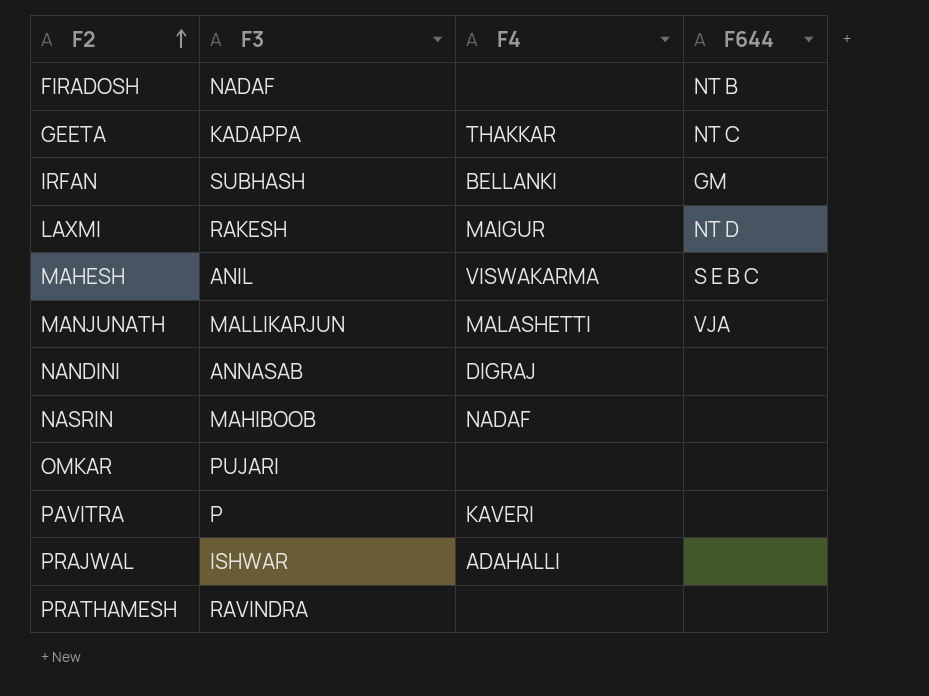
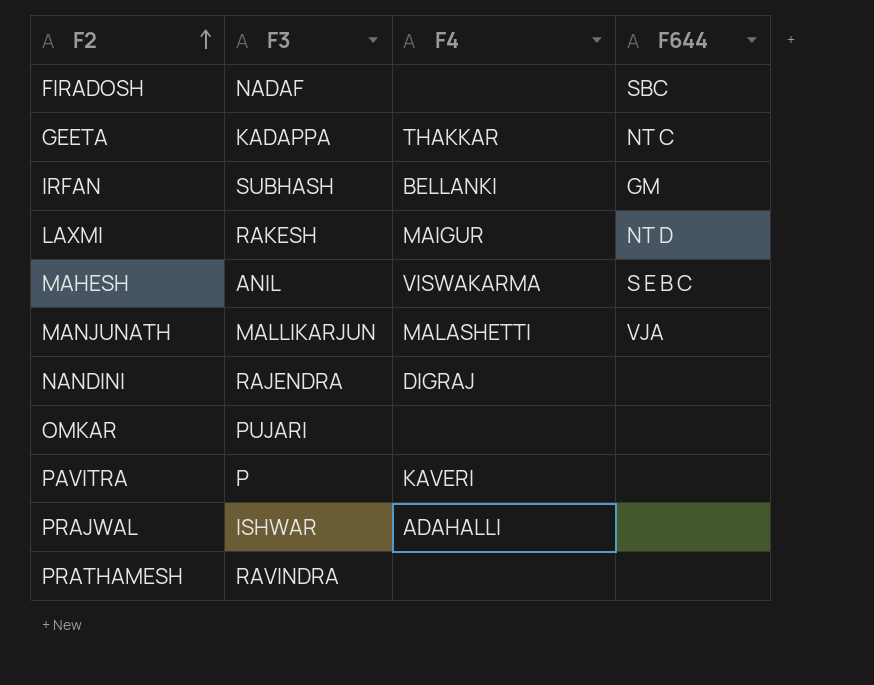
row NASRIN: MAHIBOOB | NADAF | none -> none
FIRADOSH | F644: NT B -> SBC
NANDINI | F3: ANNASAB -> RAJENDRA

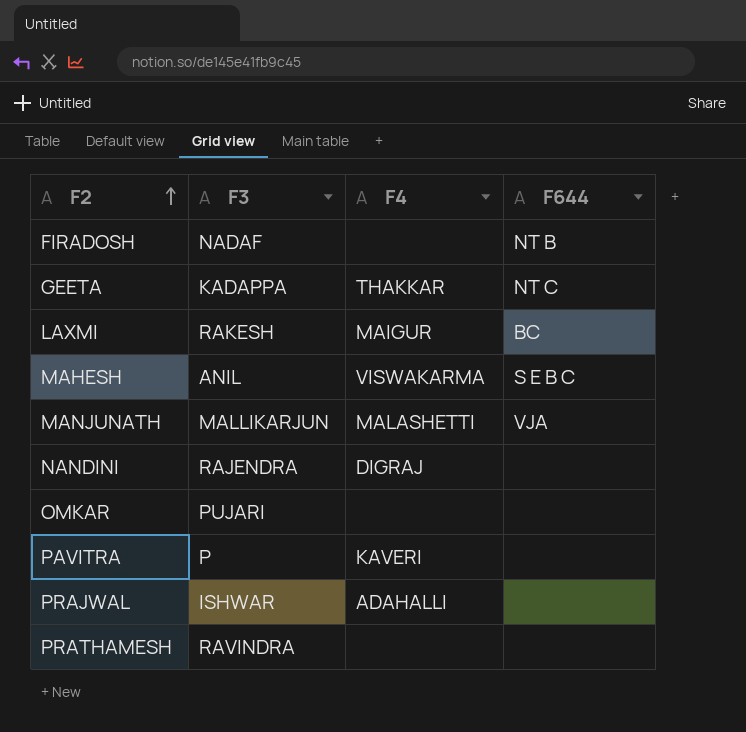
row IRFAN: SUBHASH | BELLANKI | GM -> none
FIRADOSH | F644: SBC -> NT B
LAXMI | F644: NT D -> BC

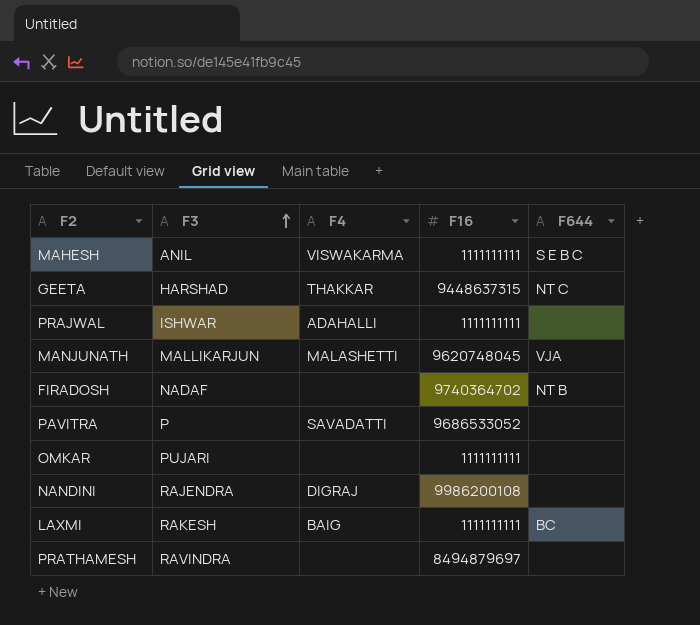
row order: F2 ascending -> F3 ascending
column F16 | position: none -> 4
GEETA | F3: KADAPPA -> HARSHAD
PAVITRA | F4: KAVERI -> SAVADATTI
LAXMI | F4: MAIGUR -> BAIG

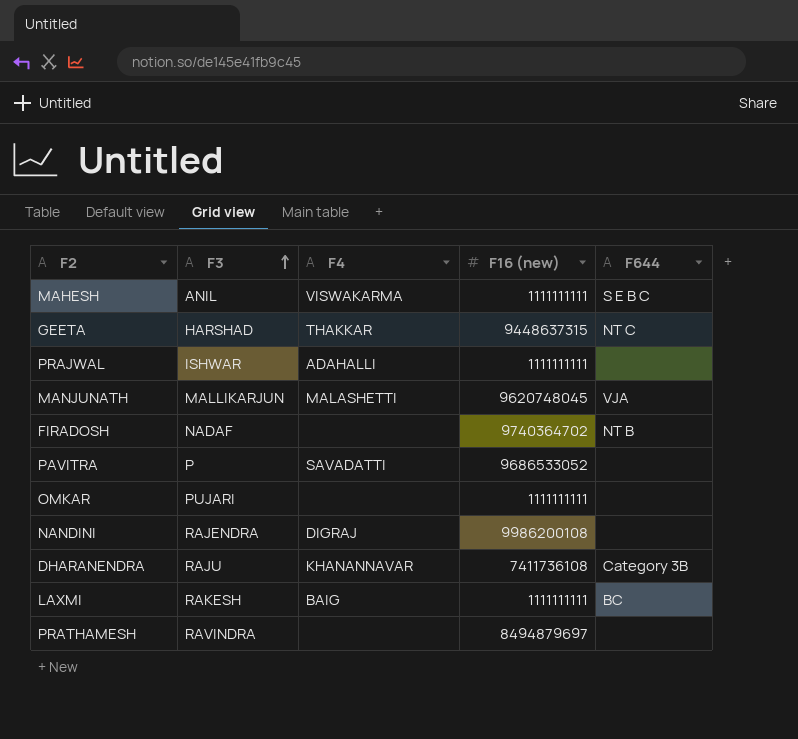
column name: F16 -> F16 (new)
row DHARANENDRA: none -> RAJU | KHANANNAVAR | 7411736108 | Category 3B

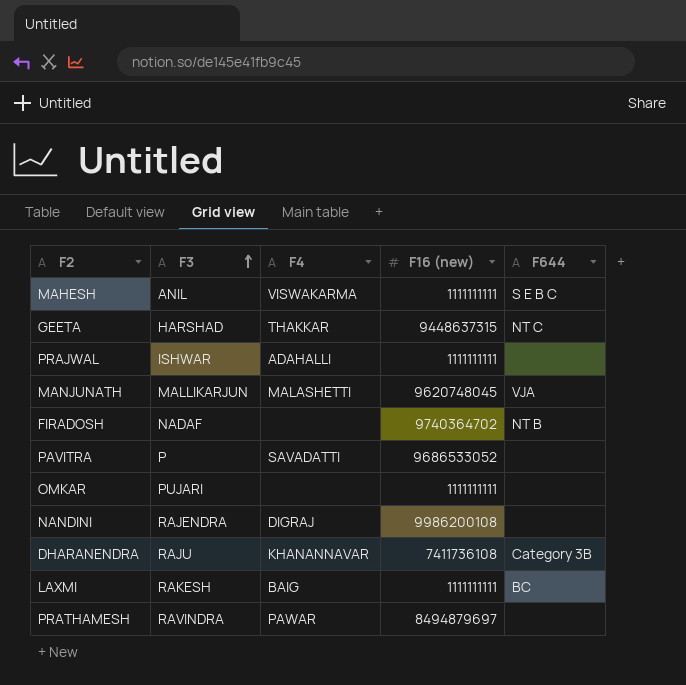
PRATHAMESH | F4: none -> PAWAR

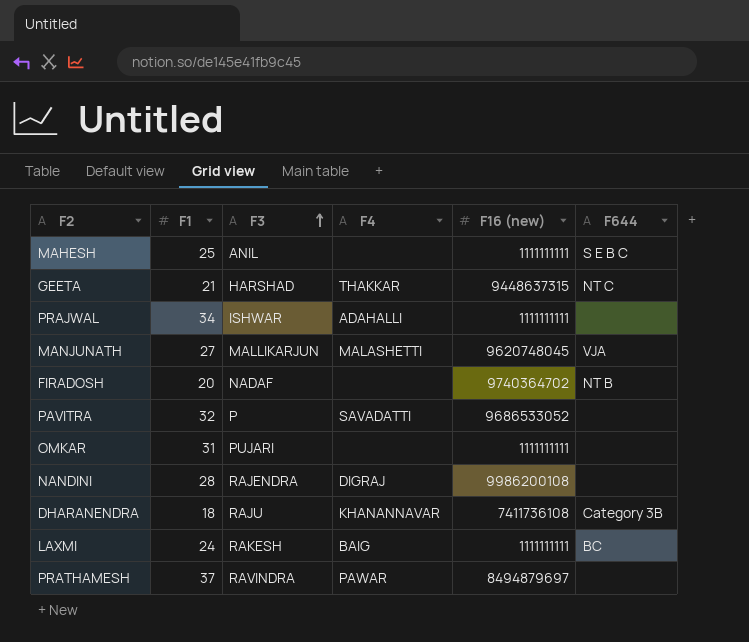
column F1 | position: none -> 2
MAHESH | F4: VISWAKARMA -> none

